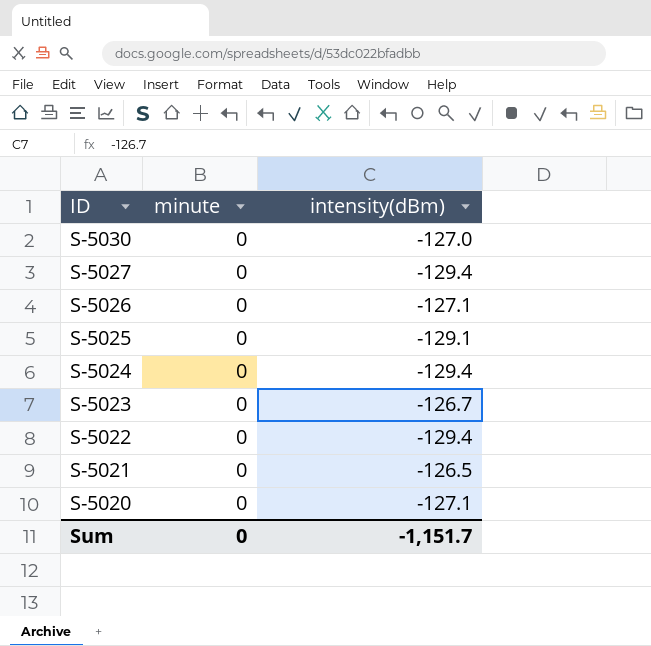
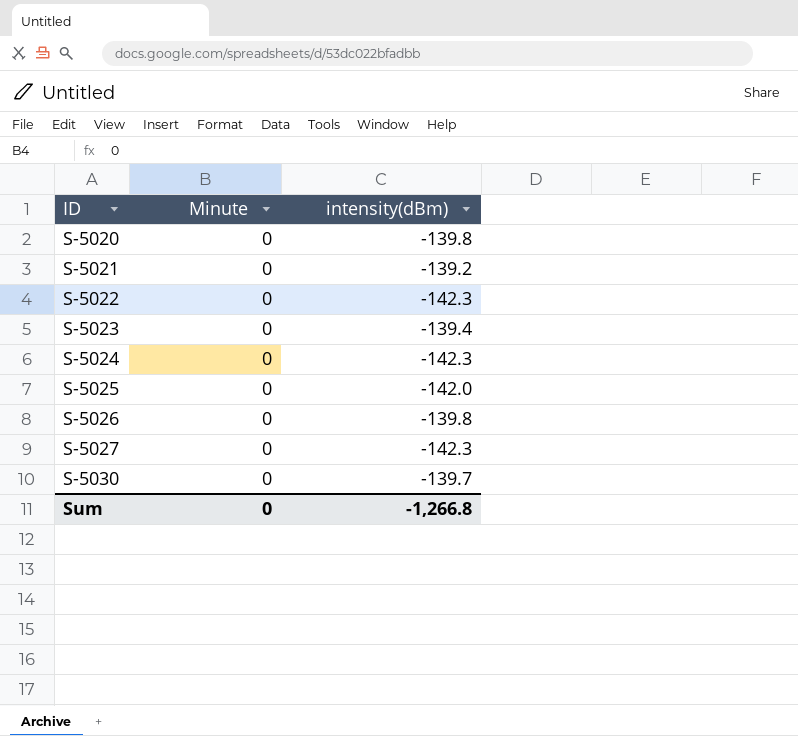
row order: ID descending -> ID ascending
column name: minute -> Minute
S-5020 | intensity(dBm): -127.1 -> -139.8
S-5021 | intensity(dBm): -126.5 -> -139.2
S-5022 | intensity(dBm): -129.4 -> -142.3
S-5023 | intensity(dBm): -126.7 -> -139.4
S-5024 | intensity(dBm): -129.4 -> -142.3
S-5025 | intensity(dBm): -129.1 -> -142.0
S-5026 | intensity(dBm): -127.1 -> -139.8
S-5027 | intensity(dBm): -129.4 -> -142.3
S-5030 | intensity(dBm): -127.0 -> -139.7
Sum | intensity(dBm): -1,151.7 -> -1,266.8

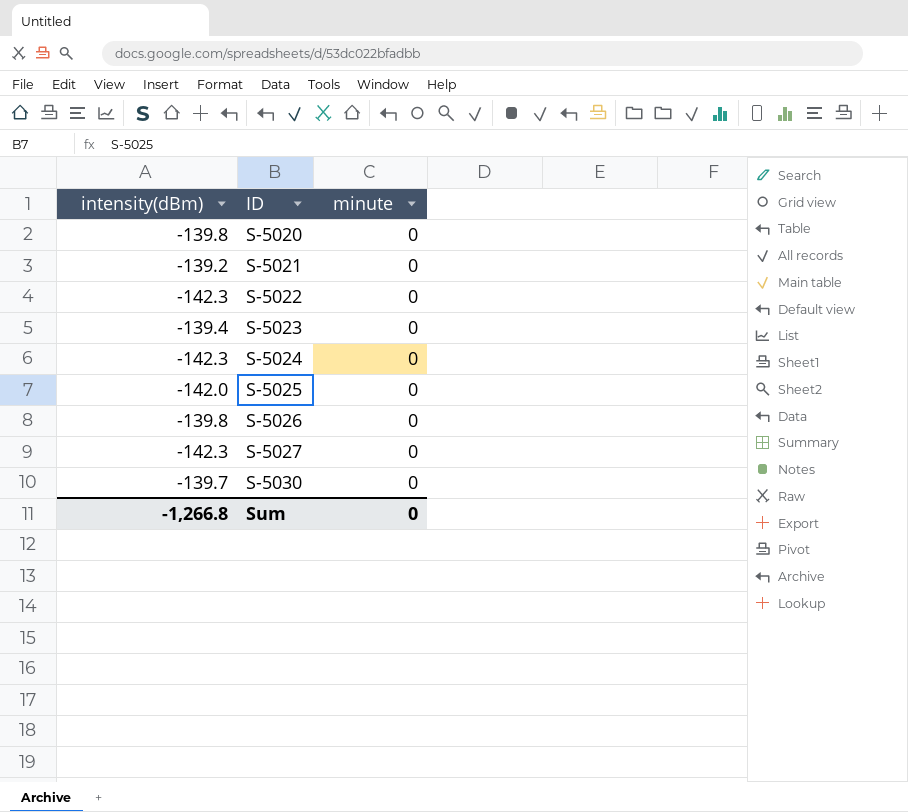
column intensity(dBm) | position: 3 -> 1
column name: Minute -> minute

